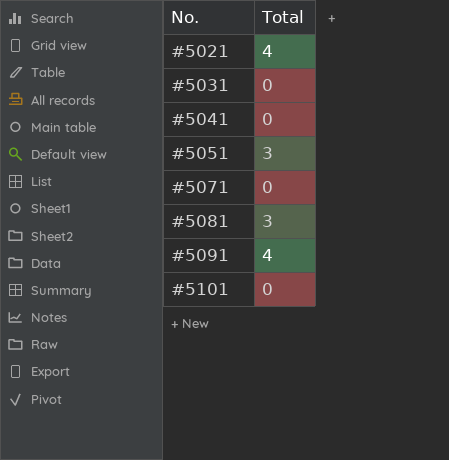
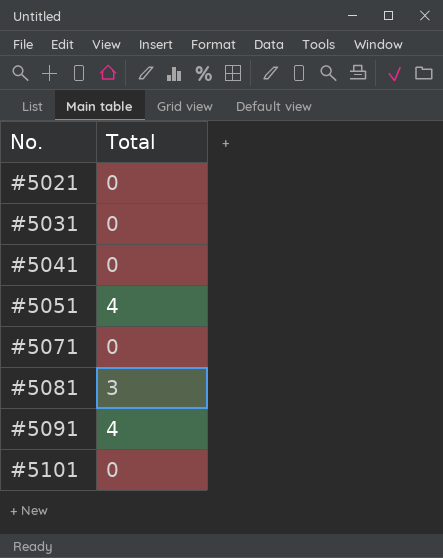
#5021 | Total: 4 -> 0
#5051 | Total: 3 -> 4

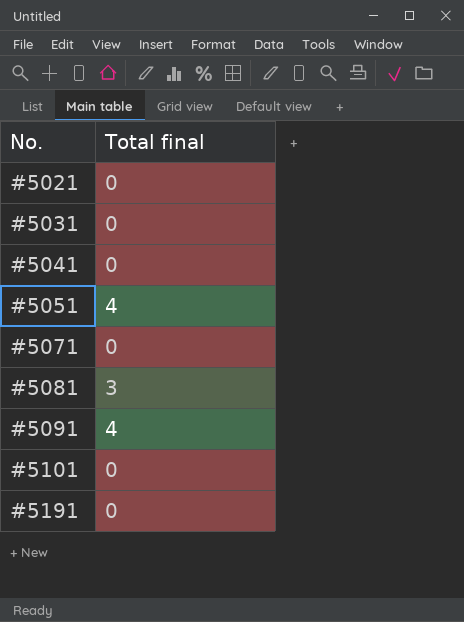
column name: Total -> Total final
row #5191: none -> 0

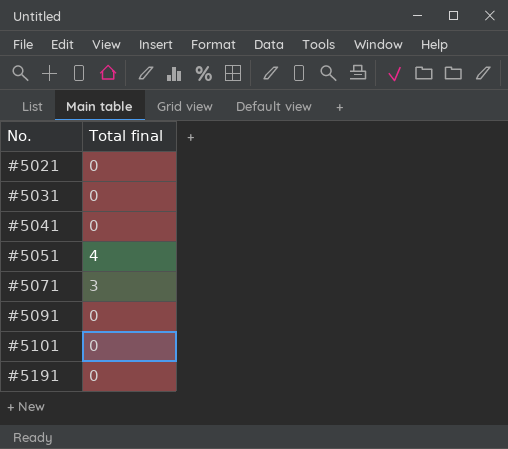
row #5081: 3 -> none
#5071 | Total final: 0 -> 3
#5091 | Total final: 4 -> 0

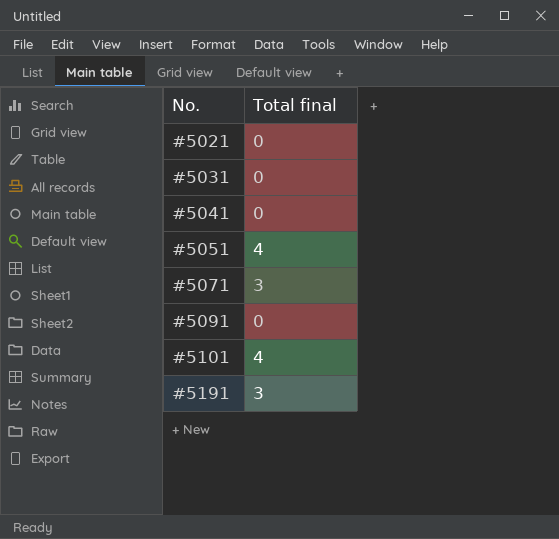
#5101 | Total final: 0 -> 4
#5191 | Total final: 0 -> 3

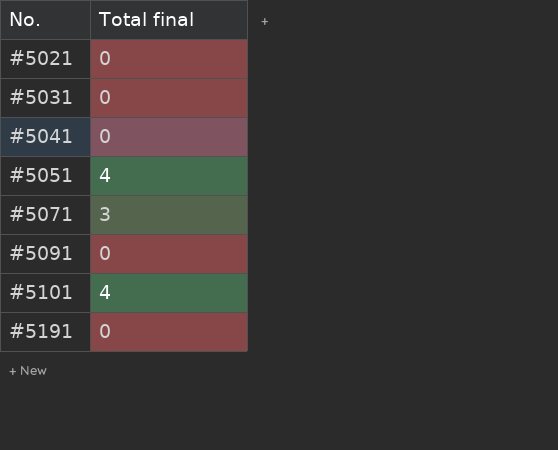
#5191 | Total final: 3 -> 0

